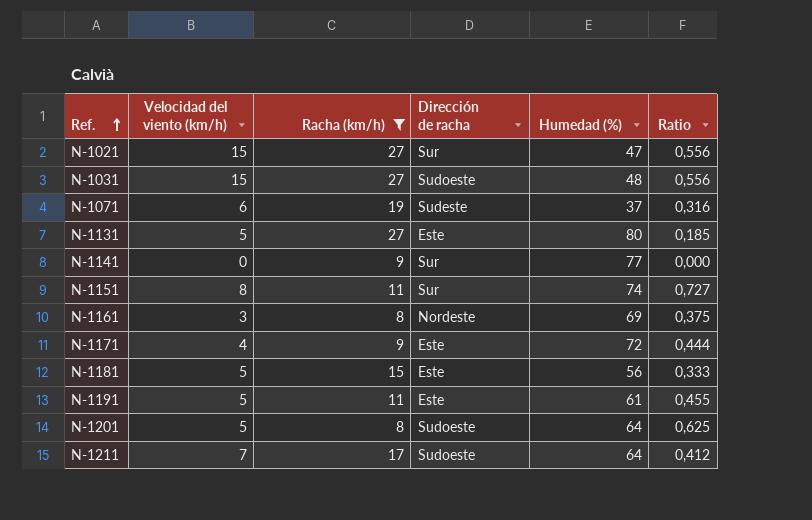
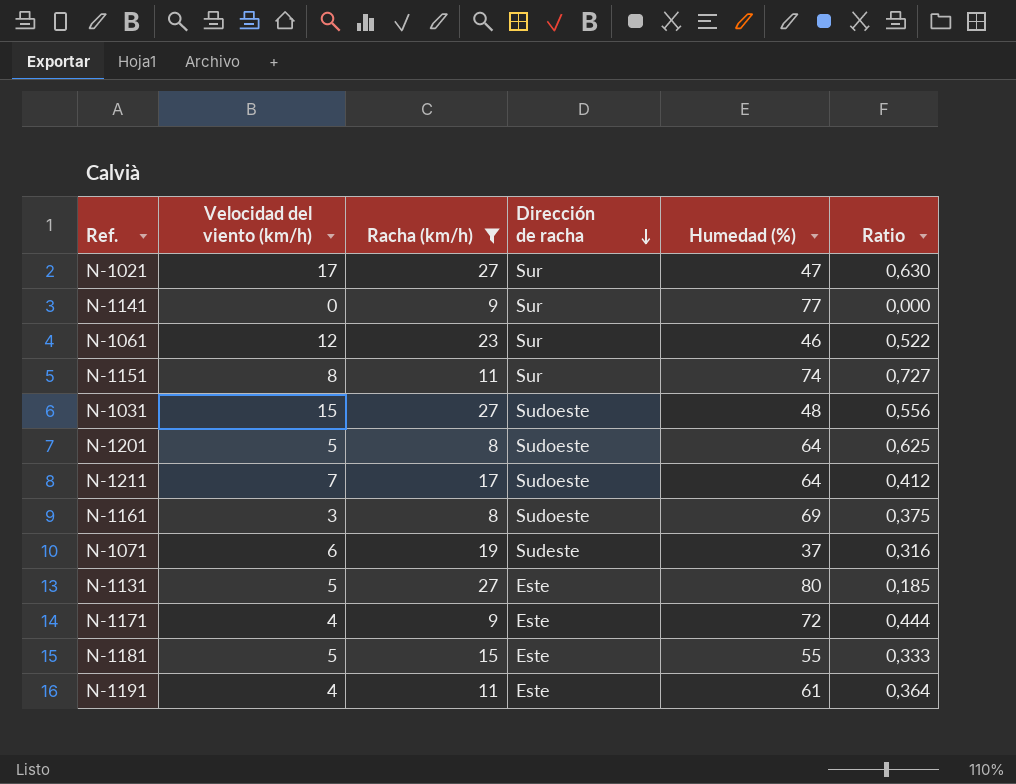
row order: Ref. ascending -> Dirección de racha descending
N-1021 | Velocidad del viento (km/h): 15 -> 17
N-1021 | Ratio: 0,556 -> 0,630
row N-1061: none -> 12 | 23 | Sur | 46 | 0,522
N-1161 | Dirección de racha: Nordeste -> Sudoeste
N-1181 | Humedad (%): 56 -> 55
N-1191 | Velocidad del viento (km/h): 5 -> 4
N-1191 | Ratio: 0,455 -> 0,364

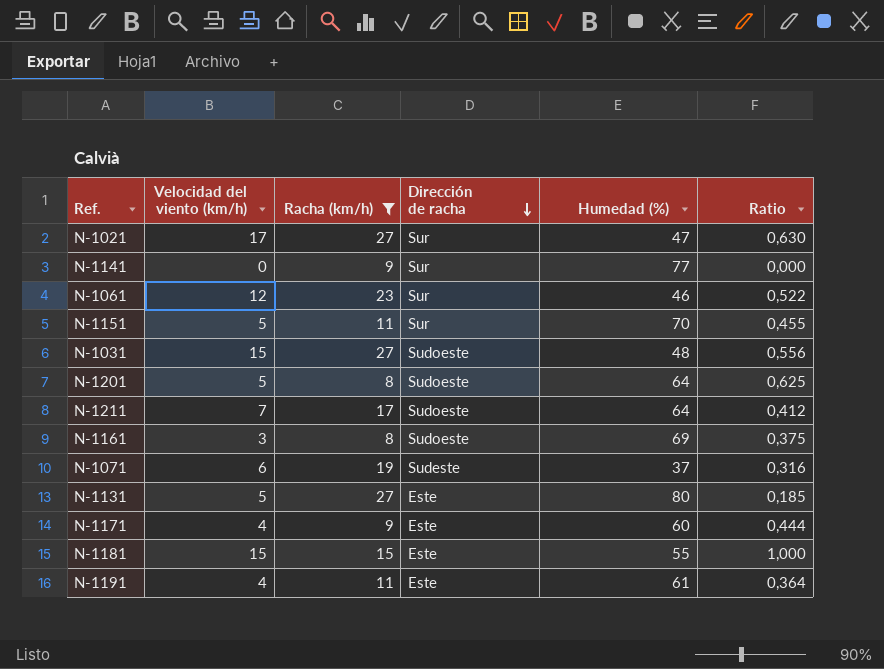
N-1151 | Velocidad del viento (km/h): 8 -> 5
N-1151 | Humedad (%): 74 -> 70
N-1151 | Ratio: 0,727 -> 0,455
N-1171 | Humedad (%): 72 -> 60
N-1181 | Velocidad del viento (km/h): 5 -> 15
N-1181 | Ratio: 0,333 -> 1,000

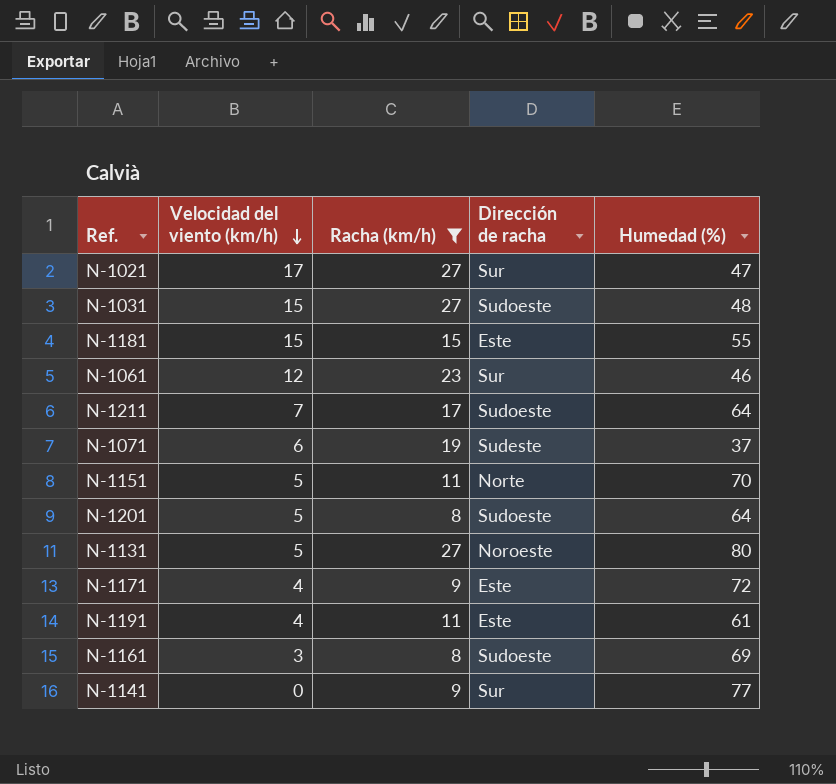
row order: Dirección de racha descending -> Velocidad del viento (km/h) descending
column Ratio | formula: [Velocidad del viento (km/h)] / [Racha (km/h)] -> none
N-1151 | Dirección de racha: Sur -> Norte
N-1131 | Dirección de racha: Este -> Noroeste
N-1171 | Humedad (%): 60 -> 72

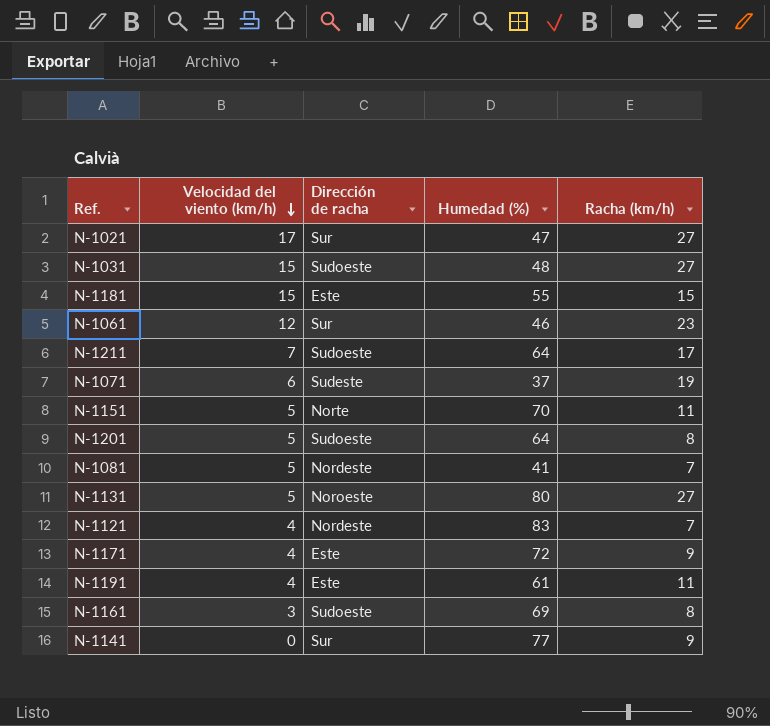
filter: Racha (km/h) != 7 -> none
column Racha (km/h) | position: 3 -> 5

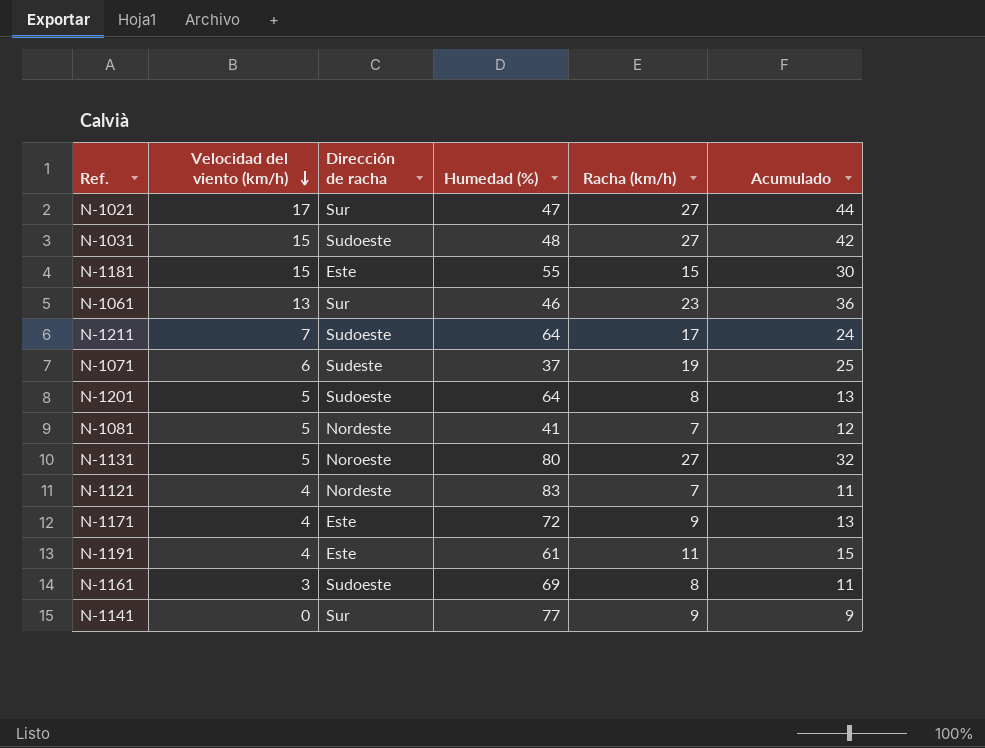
column Acumulado | formula: none -> [Velocidad del viento (km/h)] + [Racha (km/h)]
row N-1151: 5 | Norte | 70 | 11 -> none
N-1061 | Velocidad del viento (km/h): 12 -> 13

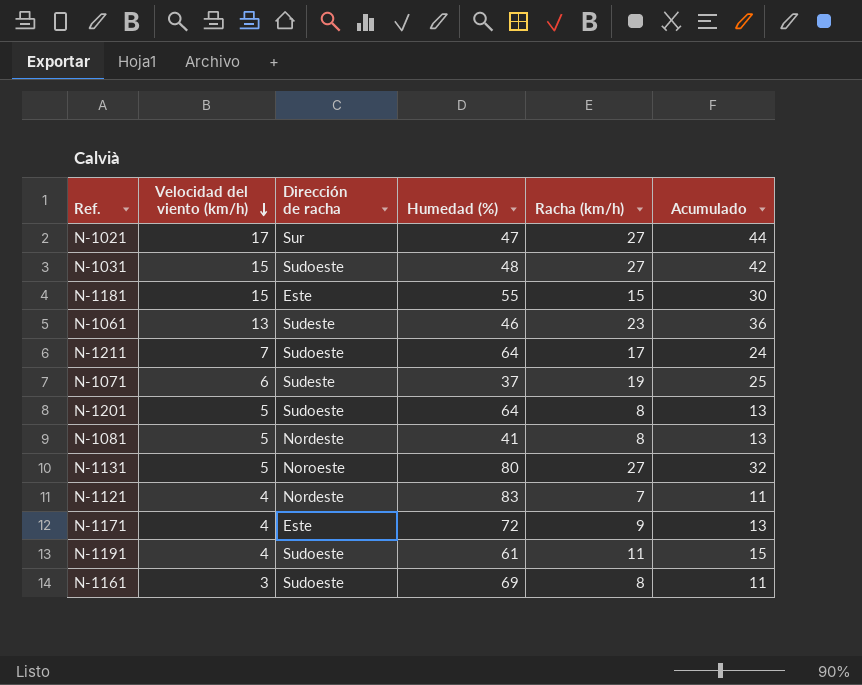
row N-1141: 0 | Sur | 77 | 9 | 9 -> none
N-1061 | Dirección de racha: Sur -> Sudeste
N-1081 | Racha (km/h): 7 -> 8
N-1081 | Acumulado: 12 -> 13
N-1191 | Dirección de racha: Este -> Sudoeste

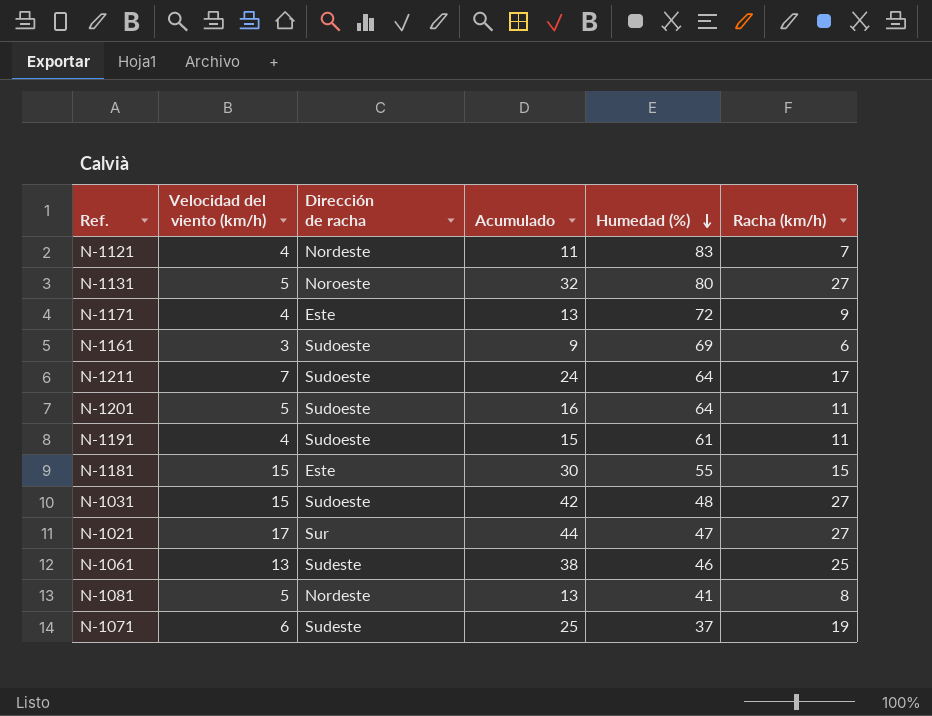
row order: Velocidad del viento (km/h) descending -> Humedad (%) descending
column Acumulado | position: 6 -> 4
N-1161 | Acumulado: 11 -> 9
N-1161 | Racha (km/h): 8 -> 6
N-1201 | Acumulado: 13 -> 16
N-1201 | Racha (km/h): 8 -> 11
N-1061 | Acumulado: 36 -> 38
N-1061 | Racha (km/h): 23 -> 25

